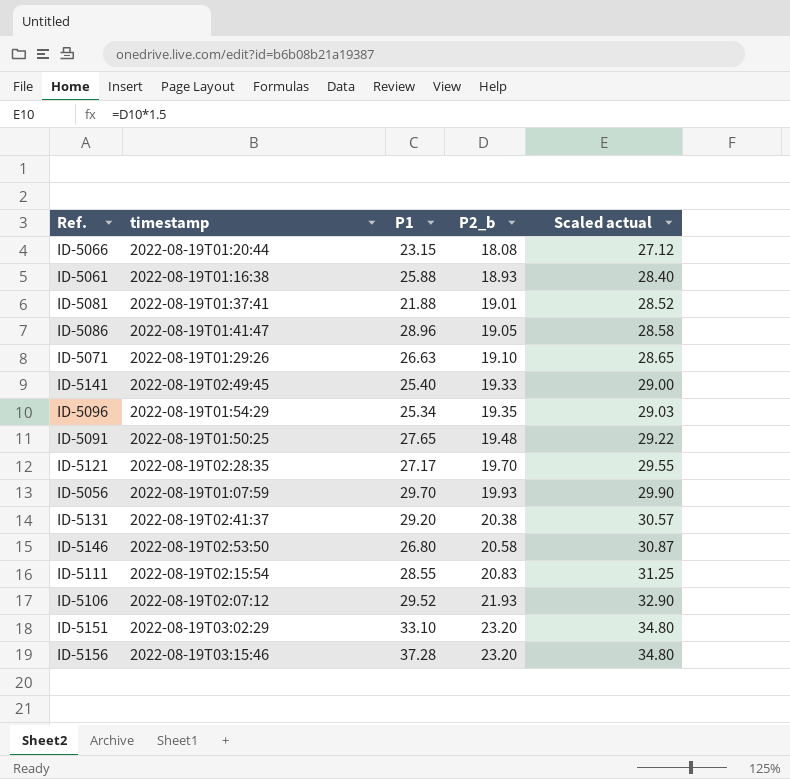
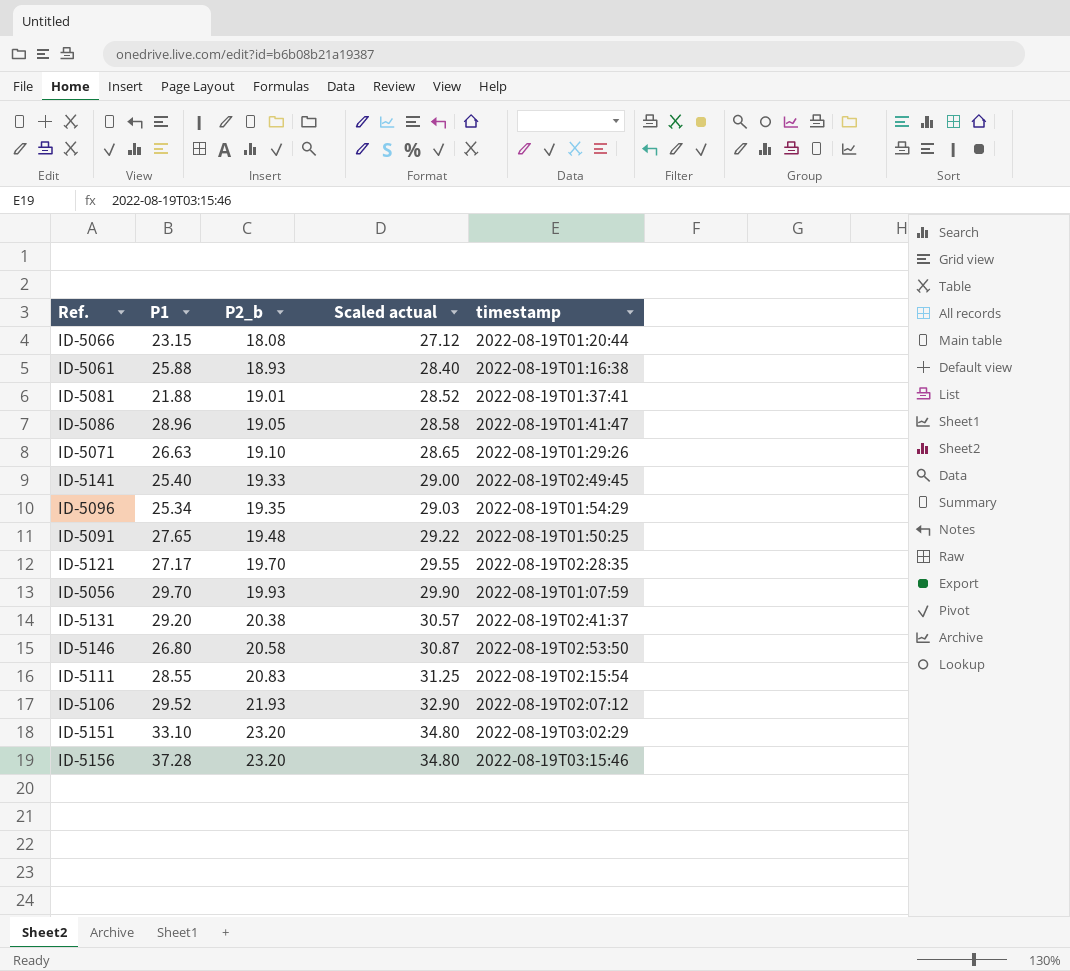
column timestamp | position: 2 -> 5

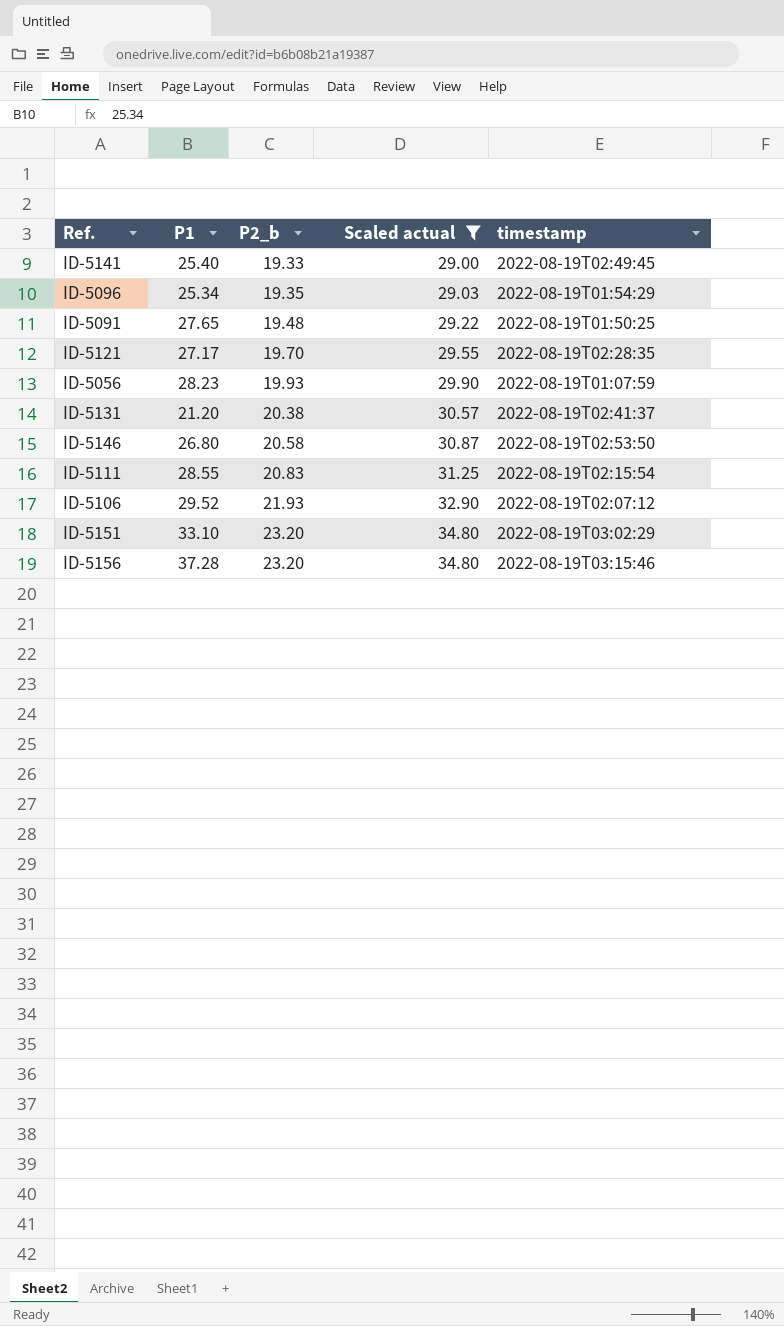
filter: none -> Scaled actual >= 29.00
ID-5056 | P1: 29.70 -> 28.23
ID-5131 | P1: 29.20 -> 21.20

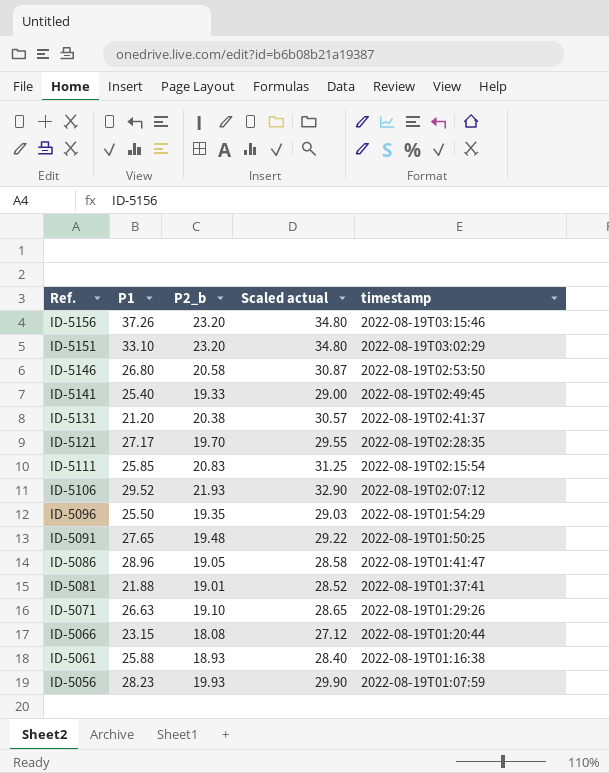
filter: Scaled actual >= 29.00 -> none
row order: P2_b ascending -> Ref. descending
ID-5156 | P1: 37.28 -> 37.26
ID-5111 | P1: 28.55 -> 25.85
ID-5096 | P1: 25.34 -> 25.50

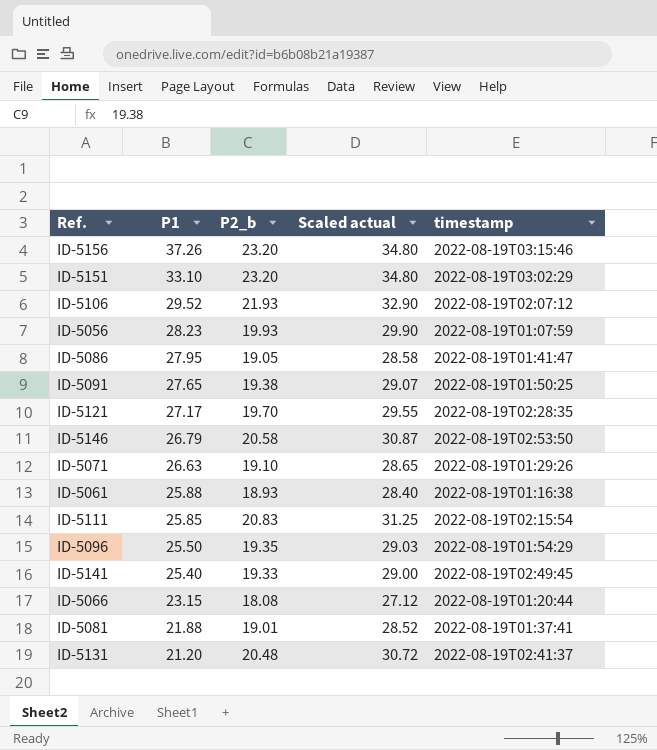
row order: Ref. descending -> P1 descending
ID-5086 | P1: 28.96 -> 27.95
ID-5091 | P2_b: 19.48 -> 19.38
ID-5091 | Scaled actual: 29.22 -> 29.07
ID-5146 | P1: 26.80 -> 26.79
ID-5131 | P2_b: 20.38 -> 20.48
ID-5131 | Scaled actual: 30.57 -> 30.72

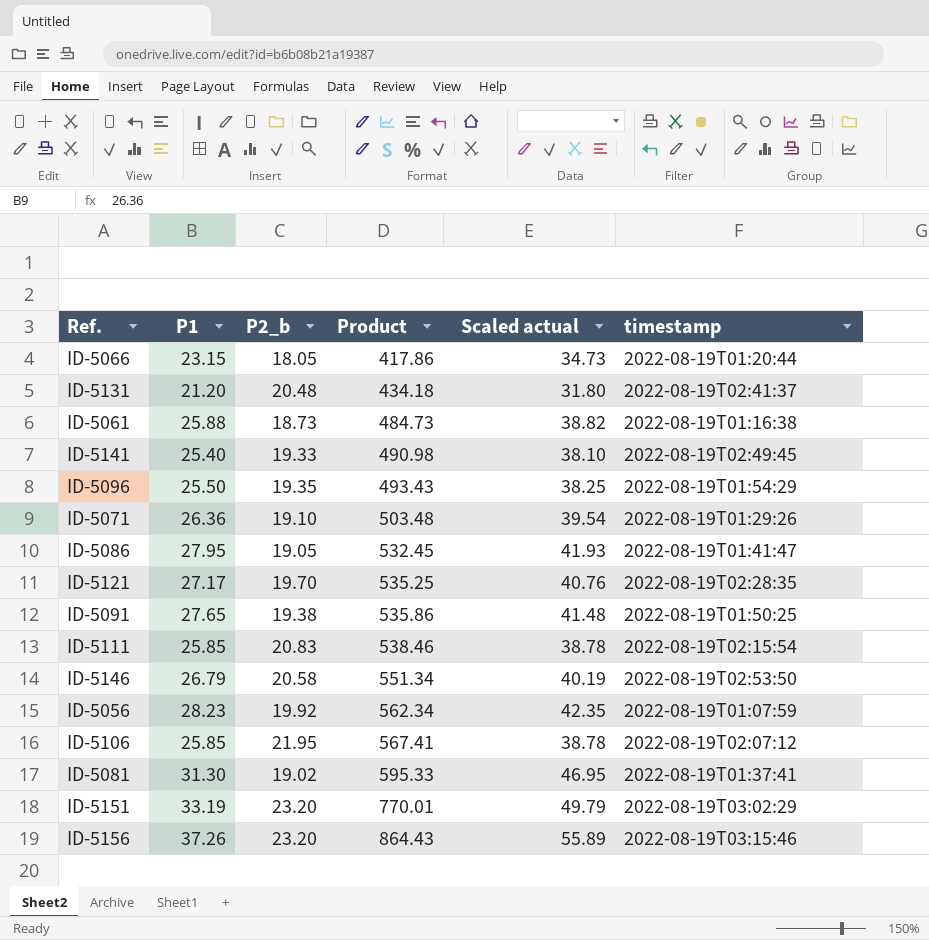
row order: P1 descending -> Product ascending
column Product | formula: none -> [P1] * [P2_b]
column Scaled actual | formula: [P2_b] * 1.5 -> [P1] * 1.5
ID-5066 | P2_b: 18.08 -> 18.05
ID-5061 | P2_b: 18.93 -> 18.73
ID-5071 | P1: 26.63 -> 26.36
ID-5056 | P2_b: 19.93 -> 19.92
ID-5106 | P1: 29.52 -> 25.85
ID-5106 | P2_b: 21.93 -> 21.95
ID-5081 | P1: 21.88 -> 31.30
ID-5081 | P2_b: 19.01 -> 19.02
ID-5151 | P1: 33.10 -> 33.19

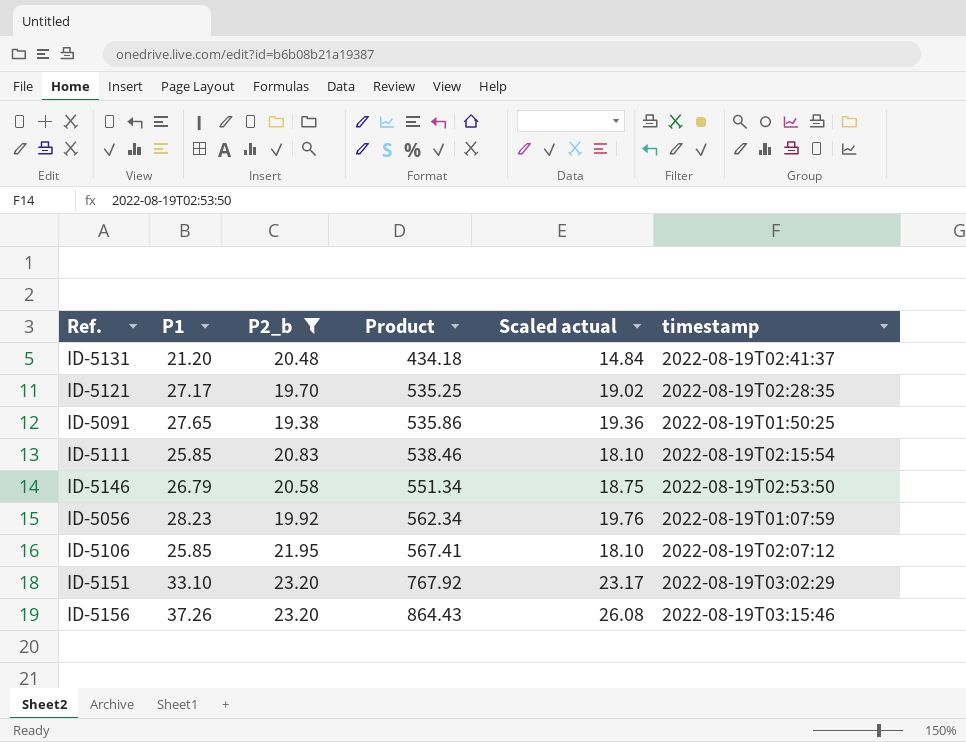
filter: none -> P2_b >= 19.38
column Scaled actual | formula: [P1] * 1.5 -> [P1] * 0.7
ID-5151 | P1: 33.19 -> 33.10
ID-5151 | Product: 770.01 -> 767.92

